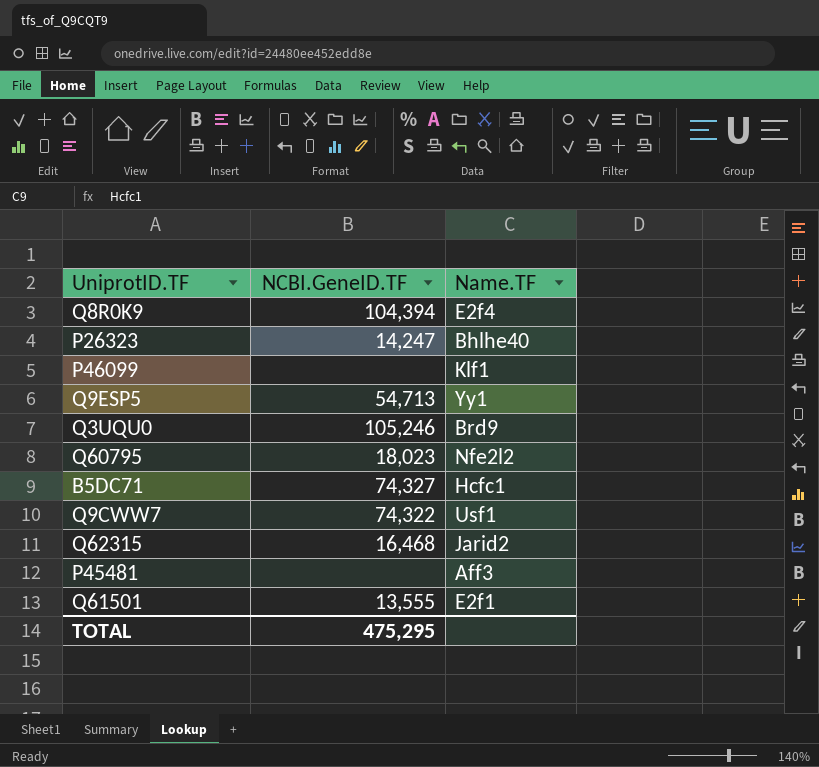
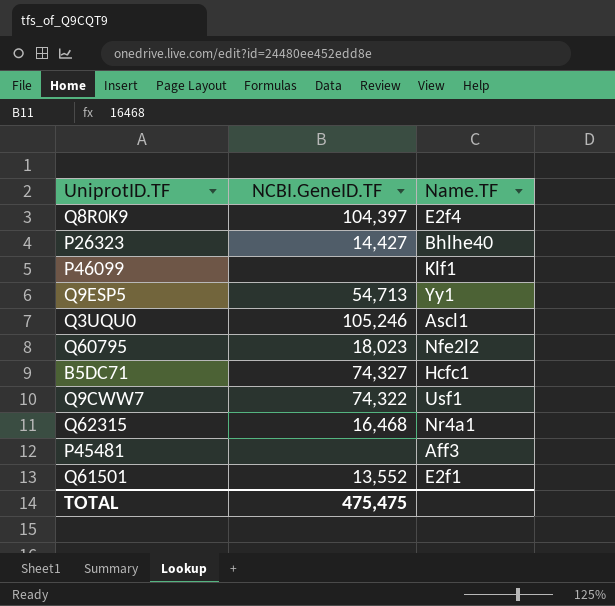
Q8R0K9 | NCBI.GeneID.TF: 104,394 -> 104,397
P26323 | NCBI.GeneID.TF: 14,247 -> 14,427
Q3UQU0 | Name.TF: Brd9 -> Ascl1
Q62315 | Name.TF: Jarid2 -> Nr4a1
Q61501 | NCBI.GeneID.TF: 13,555 -> 13,552
TOTAL | NCBI.GeneID.TF: 475,295 -> 475,475

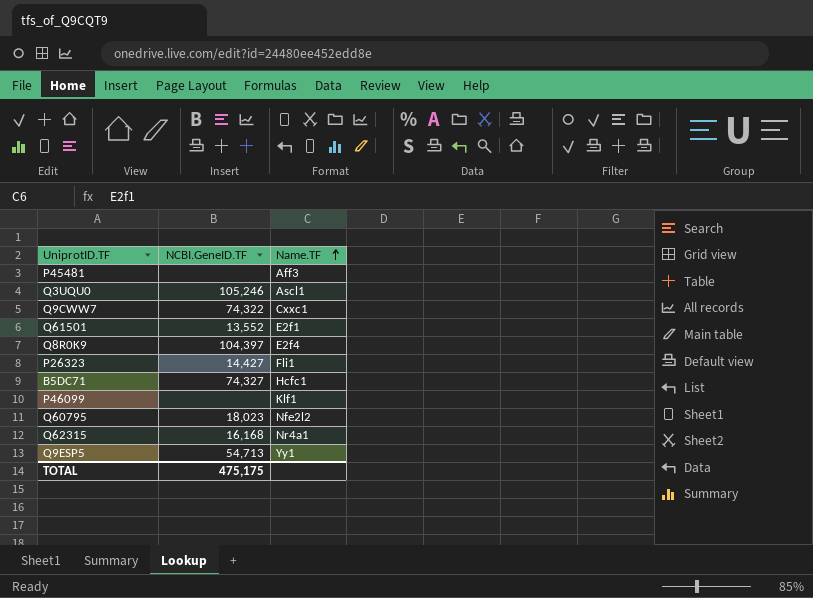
row order: none -> Name.TF ascending
Q9CWW7 | Name.TF: Usf1 -> Cxxc1
P26323 | Name.TF: Bhlhe40 -> Fli1
Q62315 | NCBI.GeneID.TF: 16,468 -> 16,168
TOTAL | NCBI.GeneID.TF: 475,475 -> 475,175

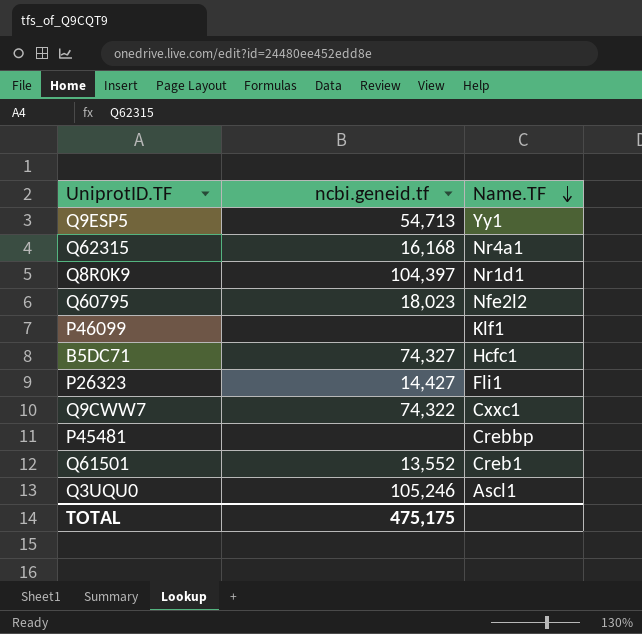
row order: Name.TF ascending -> Name.TF descending
column name: NCBI.GeneID.TF -> ncbi.geneid.tf
Q8R0K9 | Name.TF: E2f4 -> Nr1d1
P45481 | Name.TF: Aff3 -> Crebbp
Q61501 | Name.TF: E2f1 -> Creb1

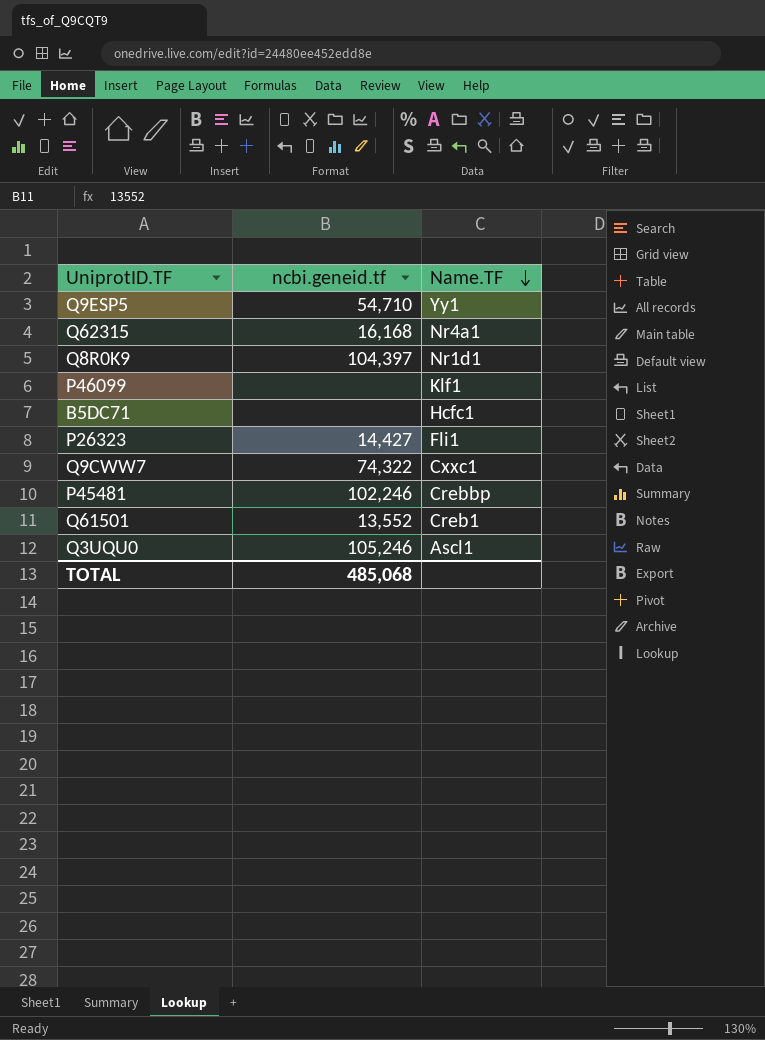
row Q60795: 18,023 | Nfe2l2 -> none
Q9ESP5 | ncbi.geneid.tf: 54,713 -> 54,710
B5DC71 | ncbi.geneid.tf: 74,327 -> none
P45481 | ncbi.geneid.tf: none -> 102,246
TOTAL | ncbi.geneid.tf: 475,175 -> 485,068

